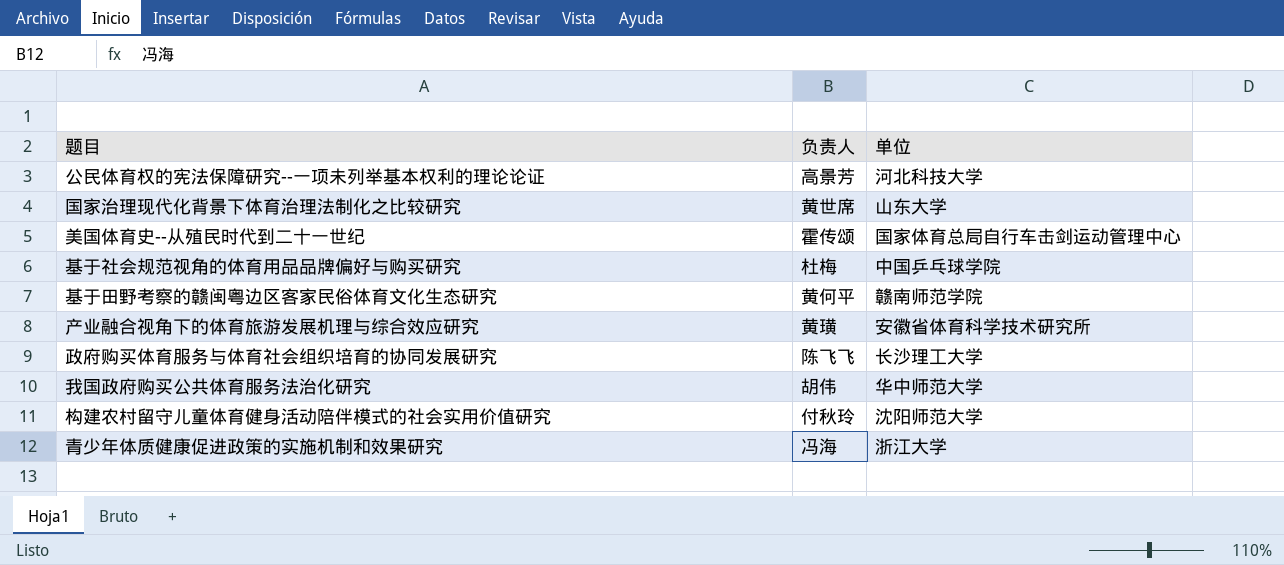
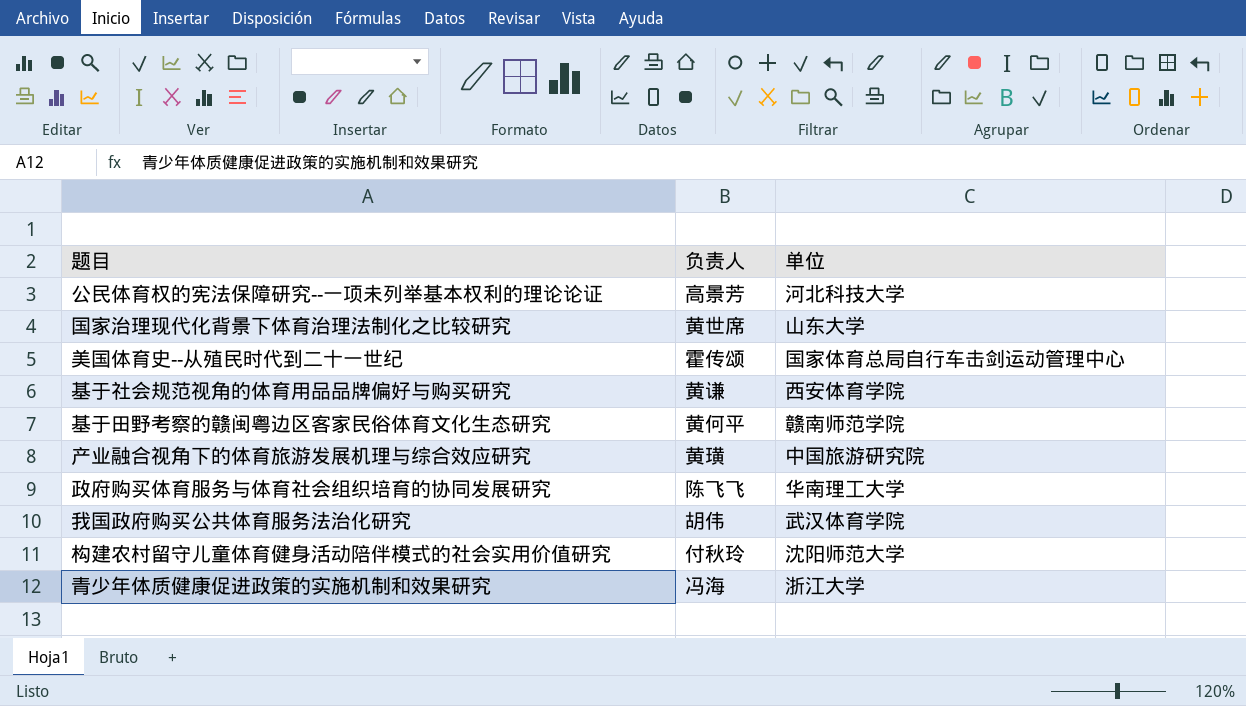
基于社会规范视角的体育用品品牌偏好与购买研究 | 负责人: 杜梅 -> 黄谦
基于社会规范视角的体育用品品牌偏好与购买研究 | 单位: 中国乒乓球学院 -> 西安体育学院
产业融合视角下的体育旅游发展机理与综合效应研究 | 单位: 安徽省体育科学技术研究所 -> 中国旅游研究院
政府购买体育服务与体育社会组织培育的协同发展研究 | 单位: 长沙理工大学 -> 华南理工大学
我国政府购买公共体育服务法治化研究 | 单位: 华中师范大学 -> 武汉体育学院

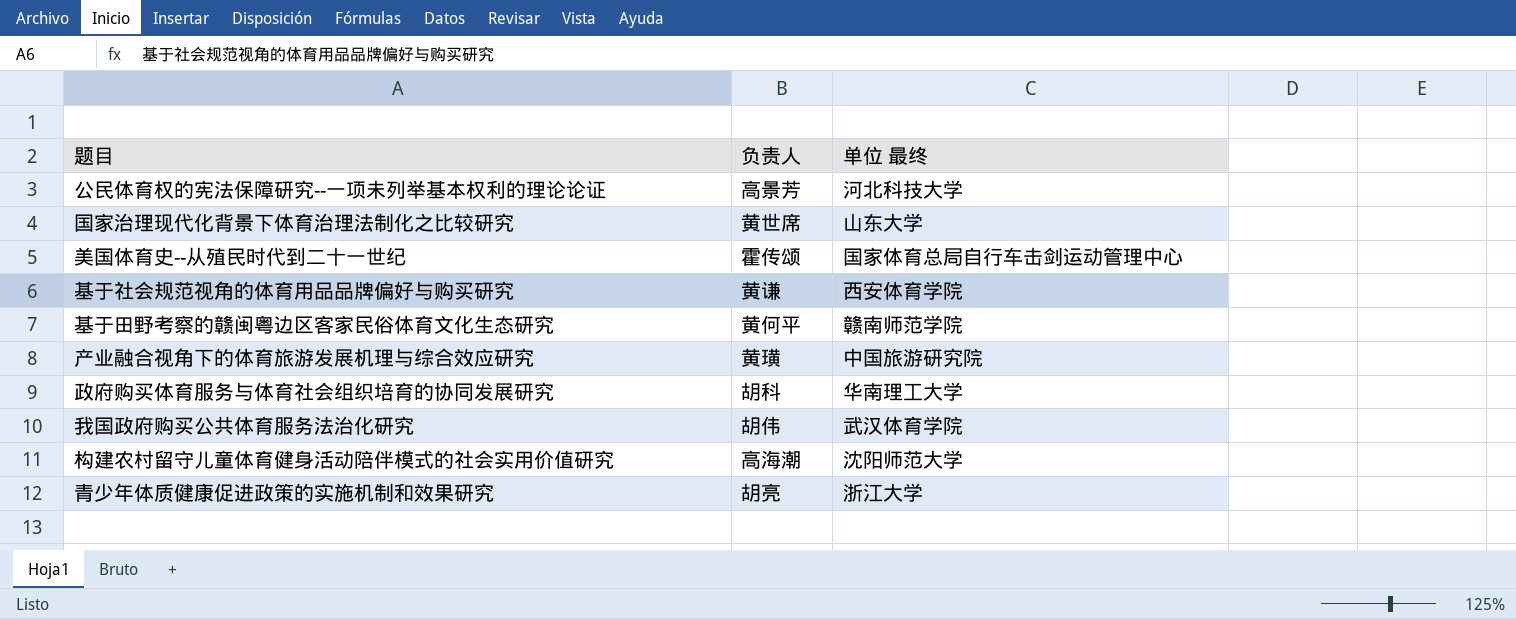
column name: 单位 -> 单位 最终
政府购买体育服务与体育社会组织培育的协同发展研究 | 负责人: 陈飞飞 -> 胡科
构建农村留守儿童体育健身活动陪伴模式的社会实用价值研究 | 负责人: 付秋玲 -> 高海潮
青少年体质健康促进政策的实施机制和效果研究 | 负责人: 冯海 -> 胡亮

